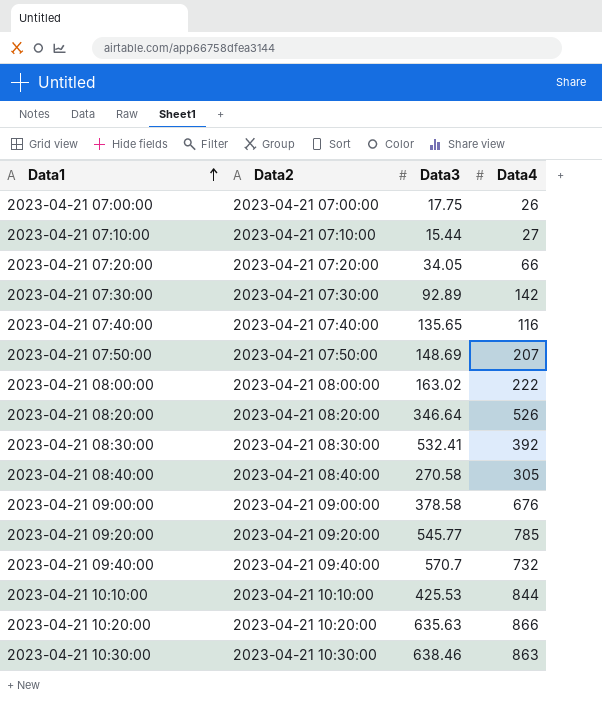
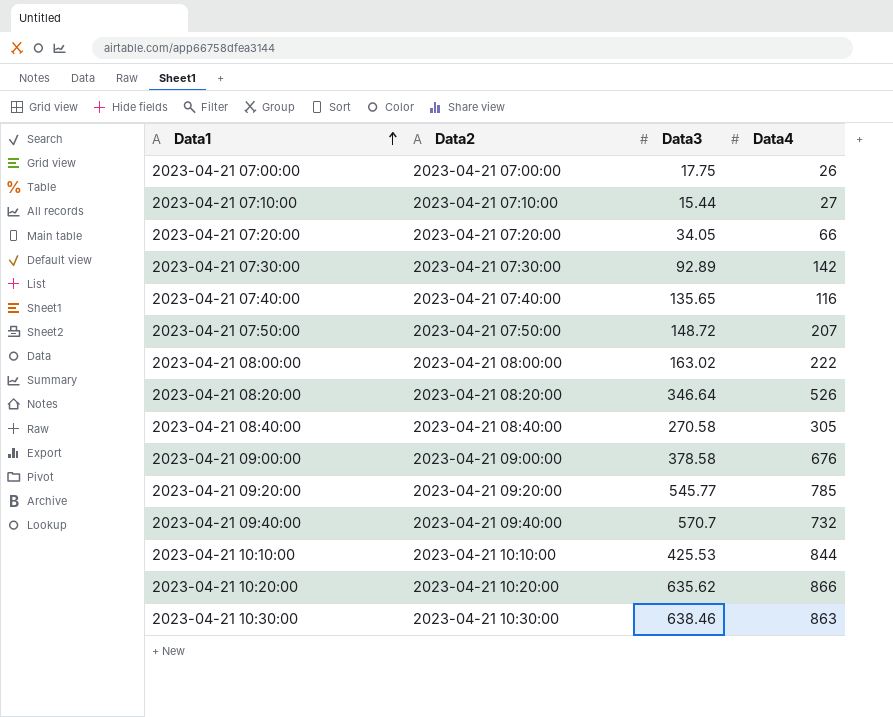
row 2023-04-21 08:30:00: 2023-04-21 08:30:00 | 532.41 | 392 -> none
2023-04-21 07:50:00 | Data3: 148.69 -> 148.72
2023-04-21 10:20:00 | Data3: 635.63 -> 635.62

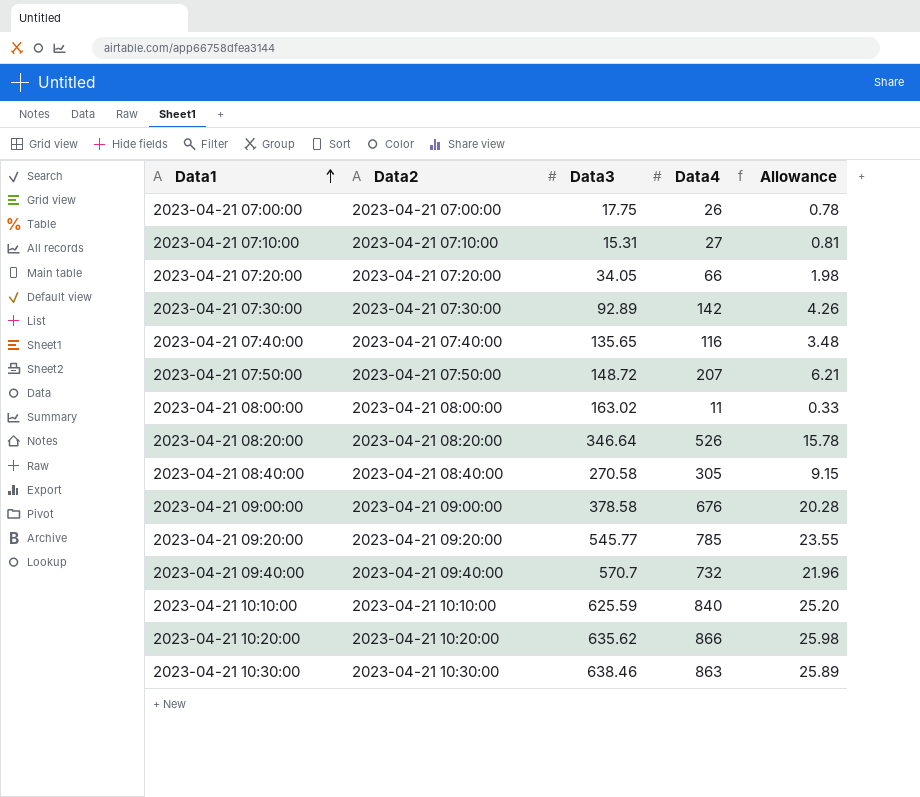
column Allowance | formula: none -> [Data4] * 0.03
2023-04-21 07:10:00 | Data3: 15.44 -> 15.31
2023-04-21 08:00:00 | Data4: 222 -> 11
2023-04-21 10:10:00 | Data3: 425.53 -> 625.59
2023-04-21 10:10:00 | Data4: 844 -> 840

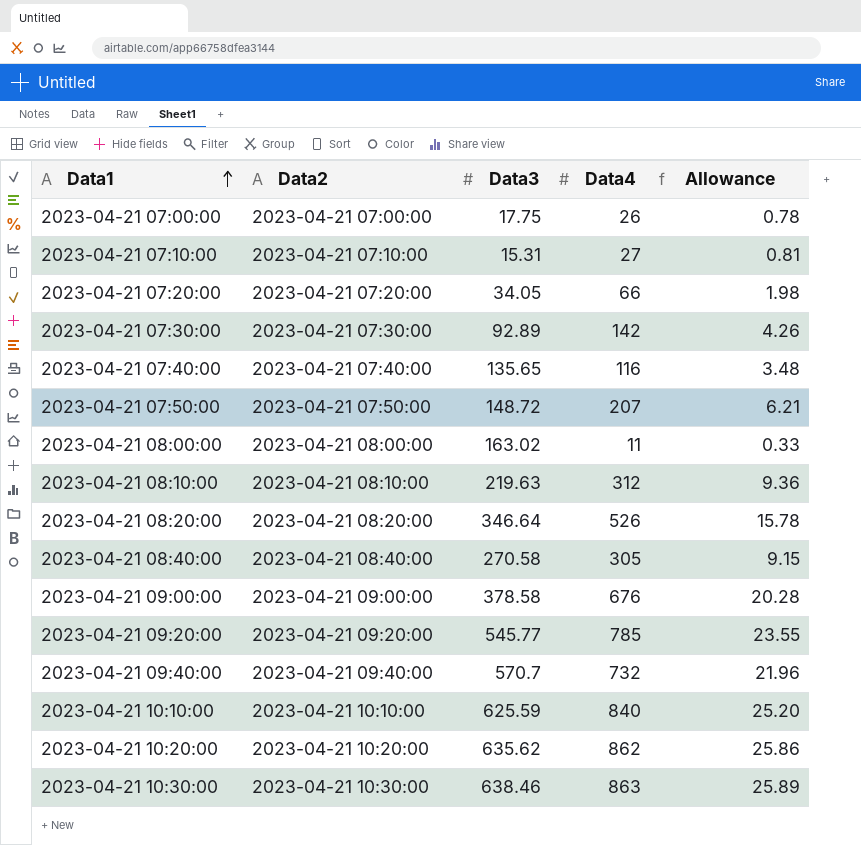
row 2023-04-21 08:10:00: none -> 2023-04-21 08:10:00 | 219.63 | 312 | 9.36
2023-04-21 10:20:00 | Data4: 866 -> 862
2023-04-21 10:20:00 | Allowance: 25.98 -> 25.86

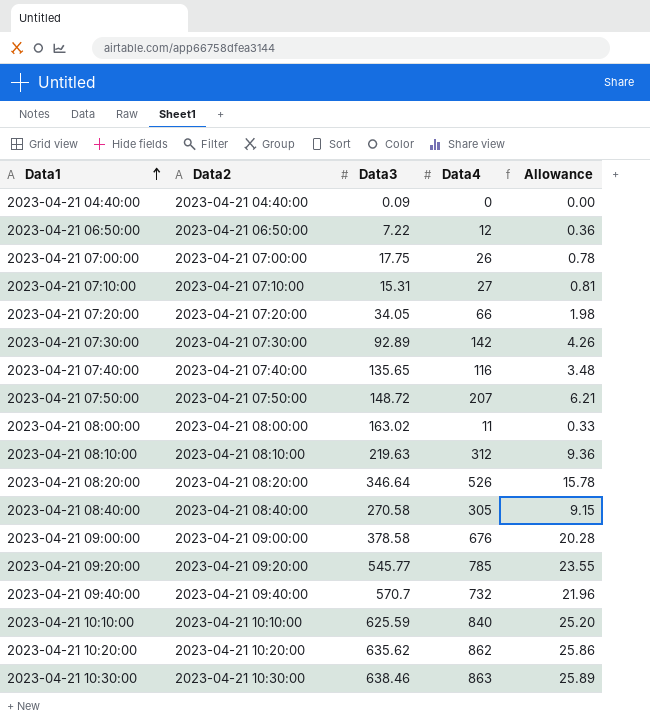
row 2023-04-21 04:40:00: none -> 2023-04-21 04:40:00 | 0.09 | 0 | 0.00
row 2023-04-21 06:50:00: none -> 2023-04-21 06:50:00 | 7.22 | 12 | 0.36

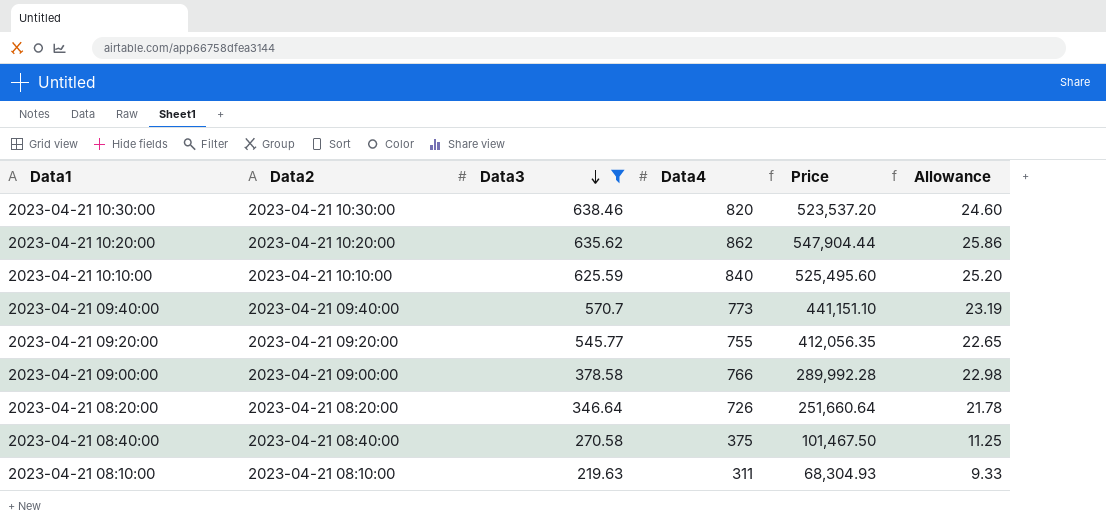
filter: none -> Data3 >= 219.63
row order: Data1 ascending -> Data3 descending
column Price | formula: none -> [Data3] * [Data4]
2023-04-21 10:30:00 | Data4: 863 -> 820
2023-04-21 10:30:00 | Allowance: 25.89 -> 24.60
2023-04-21 09:40:00 | Data4: 732 -> 773
2023-04-21 09:40:00 | Allowance: 21.96 -> 23.19
2023-04-21 09:20:00 | Data4: 785 -> 755
2023-04-21 09:20:00 | Allowance: 23.55 -> 22.65
2023-04-21 09:00:00 | Data4: 676 -> 766
2023-04-21 09:00:00 | Allowance: 20.28 -> 22.98
2023-04-21 08:20:00 | Data4: 526 -> 726
2023-04-21 08:20:00 | Allowance: 15.78 -> 21.78
2023-04-21 08:40:00 | Data4: 305 -> 375
2023-04-21 08:40:00 | Allowance: 9.15 -> 11.25
2023-04-21 08:10:00 | Data4: 312 -> 311
2023-04-21 08:10:00 | Allowance: 9.36 -> 9.33

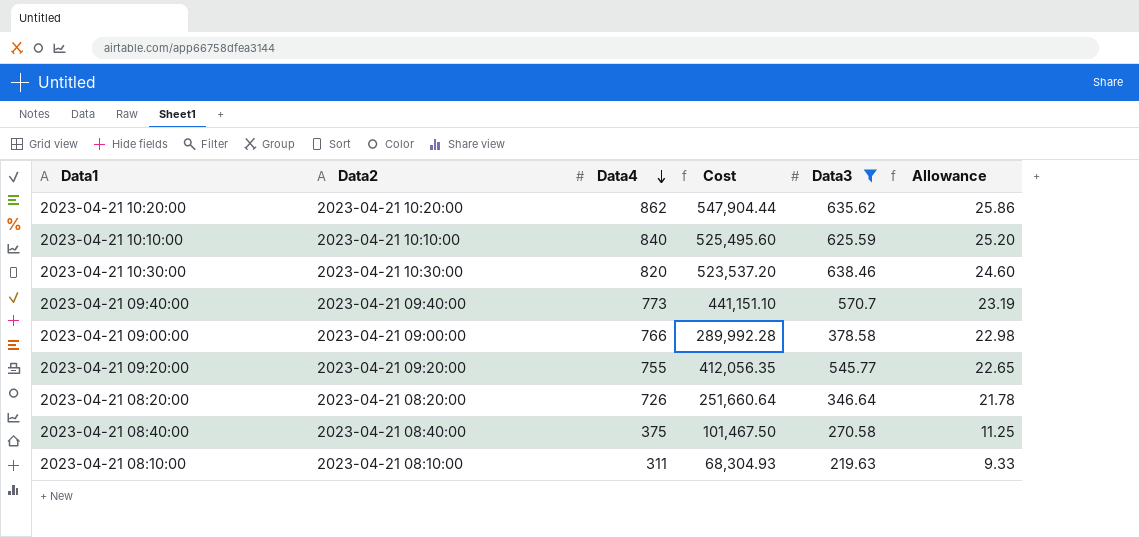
row order: Data3 descending -> Data4 descending
column name: Price -> Cost
column Data3 | position: 3 -> 5

